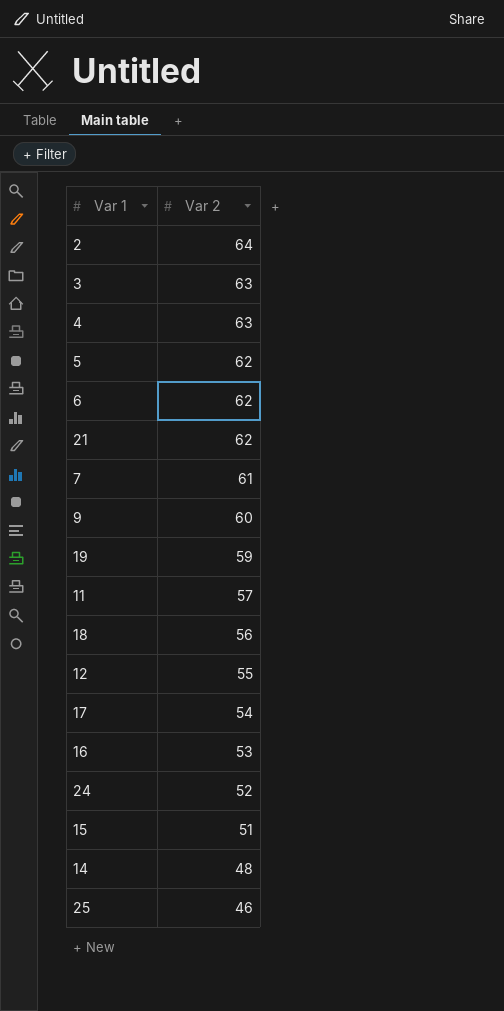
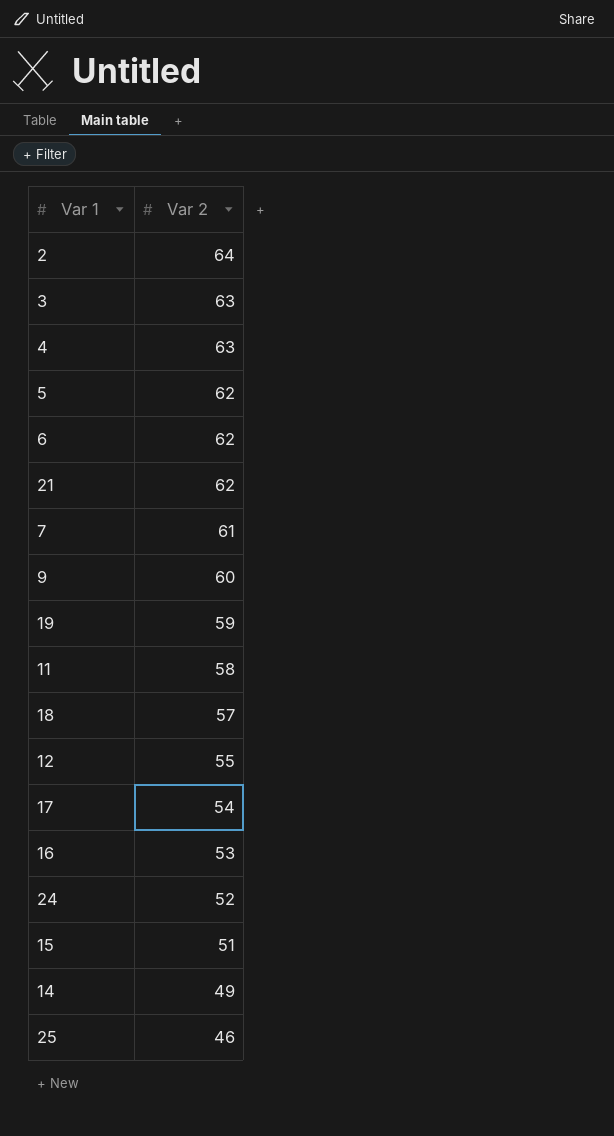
11 | Var 2: 57 -> 58
18 | Var 2: 56 -> 57
14 | Var 2: 48 -> 49

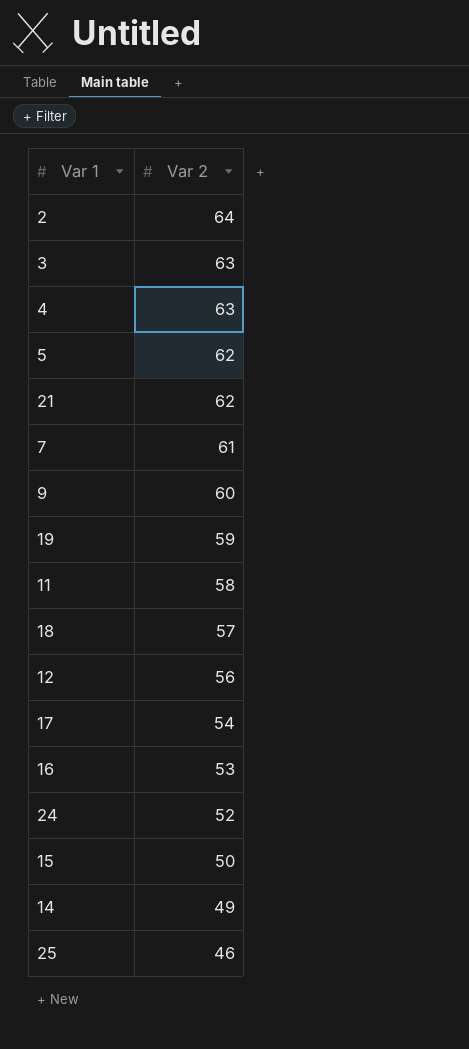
row 6: 62 -> none
12 | Var 2: 55 -> 56
15 | Var 2: 51 -> 50

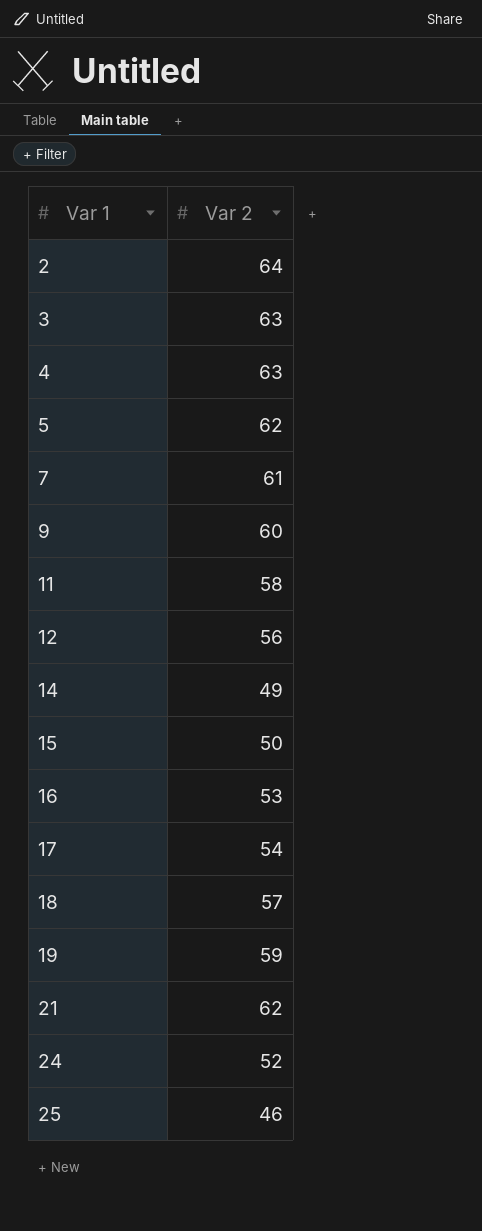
row order: Var 2 descending -> Var 1 ascending

